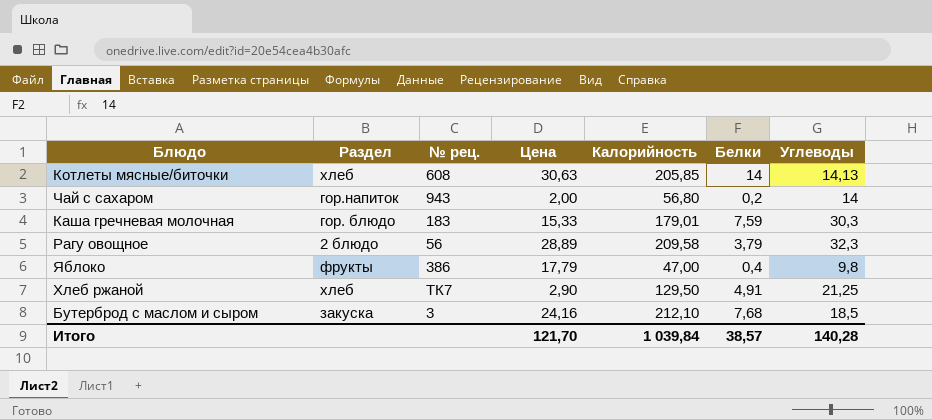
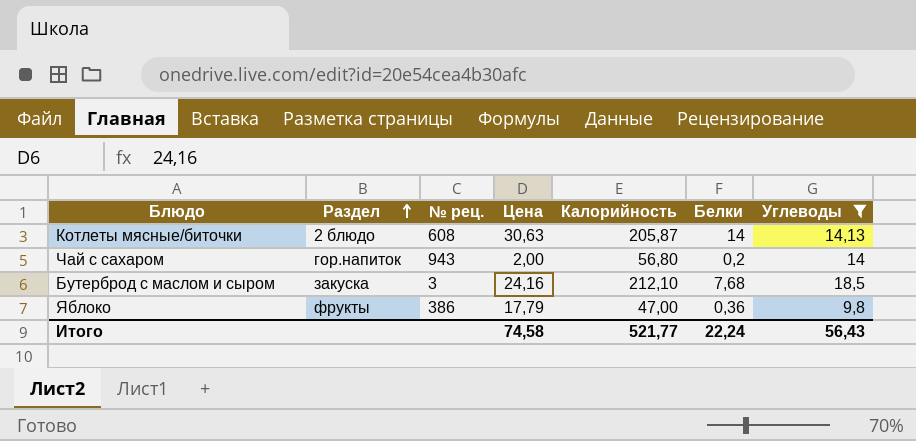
filter: none -> Углеводы <= 18,5
row order: none -> Раздел ascending
Котлеты мясные/биточки | Раздел: хлеб -> 2 блюдо
Котлеты мясные/биточки | Калорийность: 205,85 -> 205,87
Яблоко | Белки: 0,4 -> 0,36
Итого | Цена: 121,70 -> 74,58
Итого | Калорийность: 1 039,84 -> 521,77
Итого | Белки: 38,57 -> 22,24
Итого | Углеводы: 140,28 -> 56,43

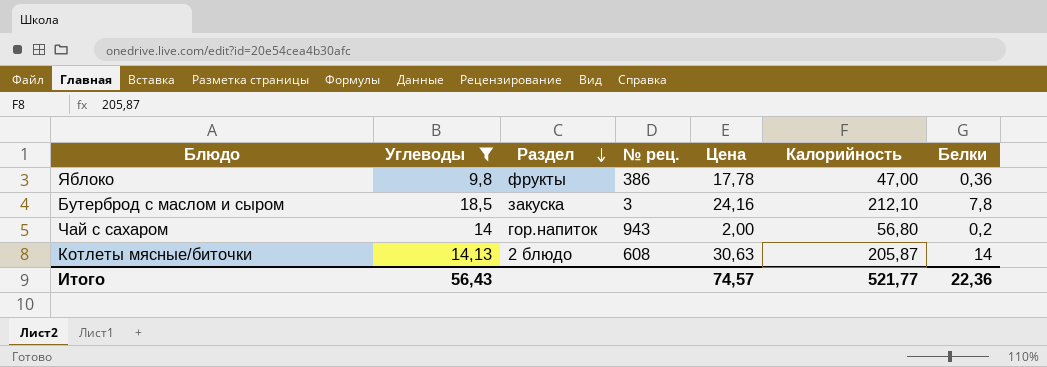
row order: Раздел ascending -> Раздел descending
column Углеводы | position: 7 -> 2
Яблоко | Цена: 17,79 -> 17,78
Бутерброд с маслом и сыром | Белки: 7,68 -> 7,8
Итого | Цена: 74,58 -> 74,57
Итого | Белки: 22,24 -> 22,36

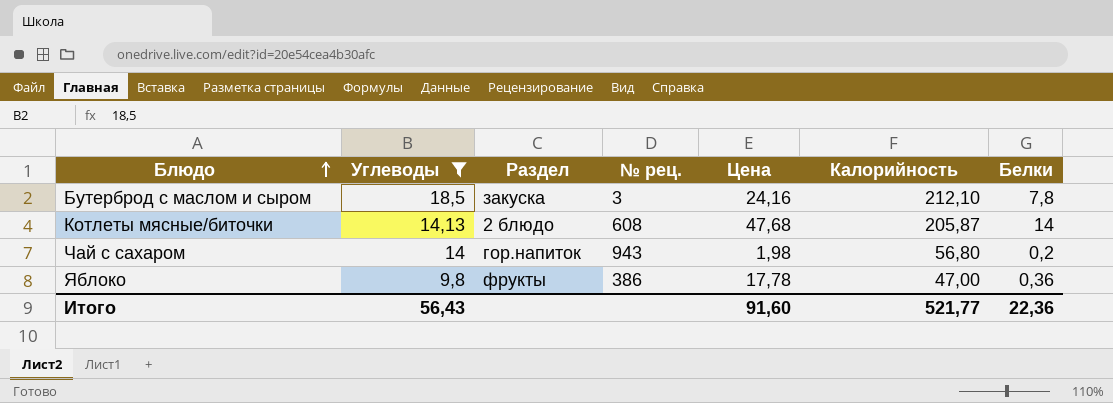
row order: Раздел descending -> Блюдо ascending
Котлеты мясные/биточки | Цена: 30,63 -> 47,68
Чай с сахаром | Цена: 2,00 -> 1,98
Итого | Цена: 74,57 -> 91,60

